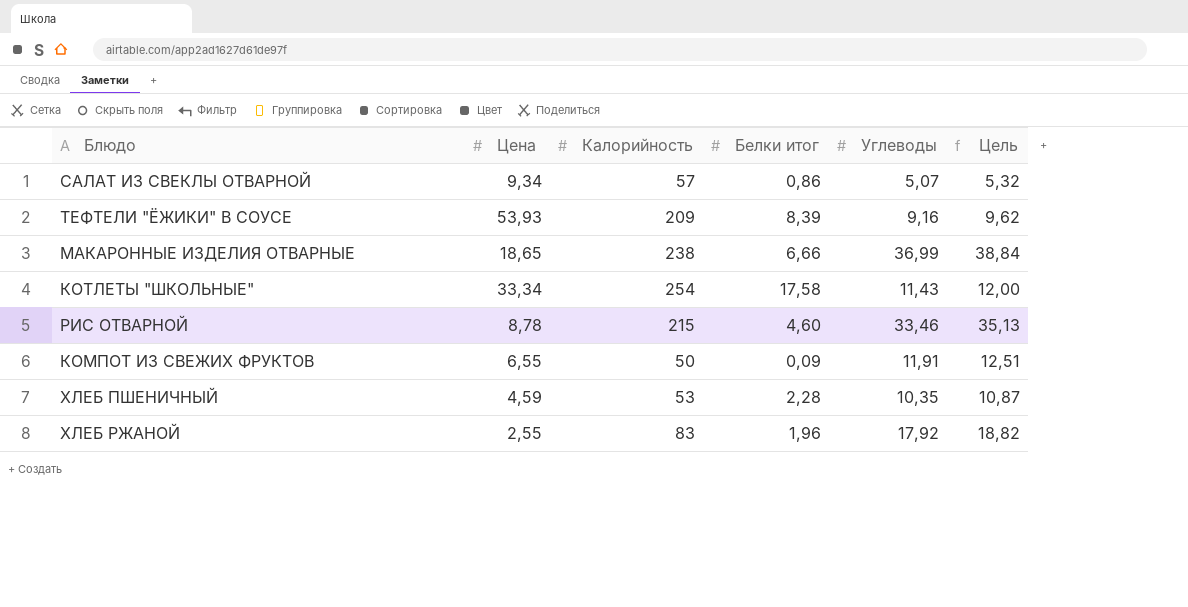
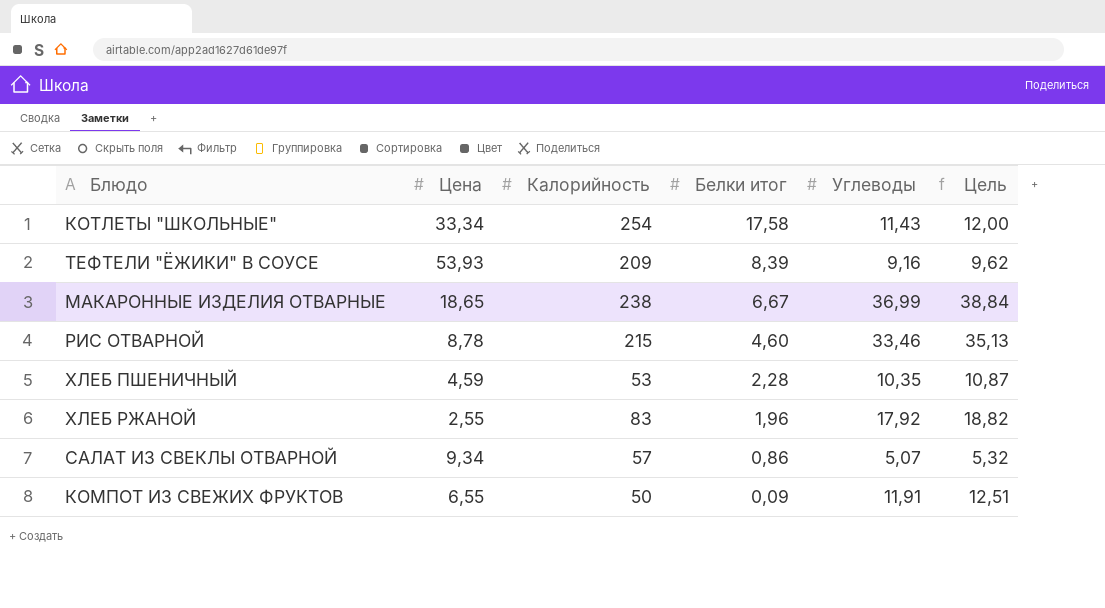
row order: none -> Белки итог descending
МАКАРОННЫЕ ИЗДЕЛИЯ ОТВАРНЫЕ | Белки итог: 6,66 -> 6,67

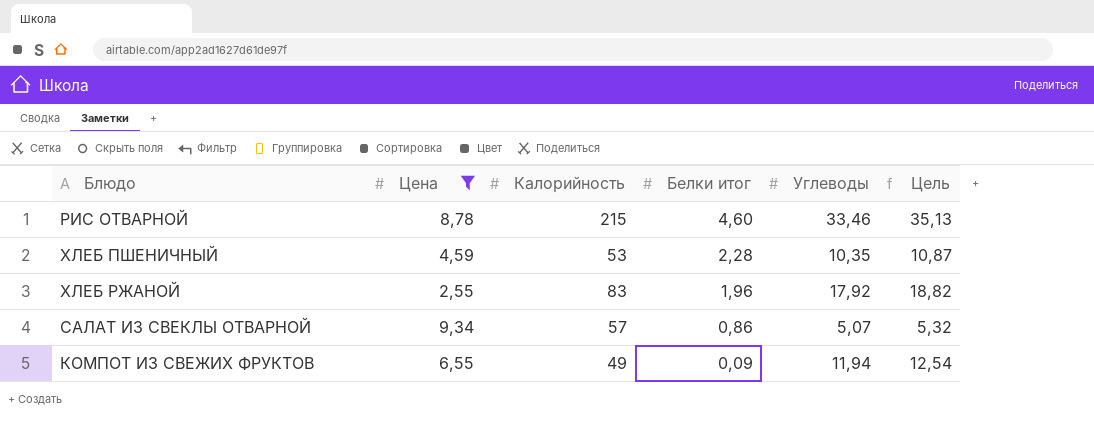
filter: none -> Цена <= 9,34
КОМПОТ ИЗ СВЕЖИХ ФРУКТОВ | Калорийность: 50 -> 49
КОМПОТ ИЗ СВЕЖИХ ФРУКТОВ | Углеводы: 11,91 -> 11,94
КОМПОТ ИЗ СВЕЖИХ ФРУКТОВ | Цель: 12,51 -> 12,54

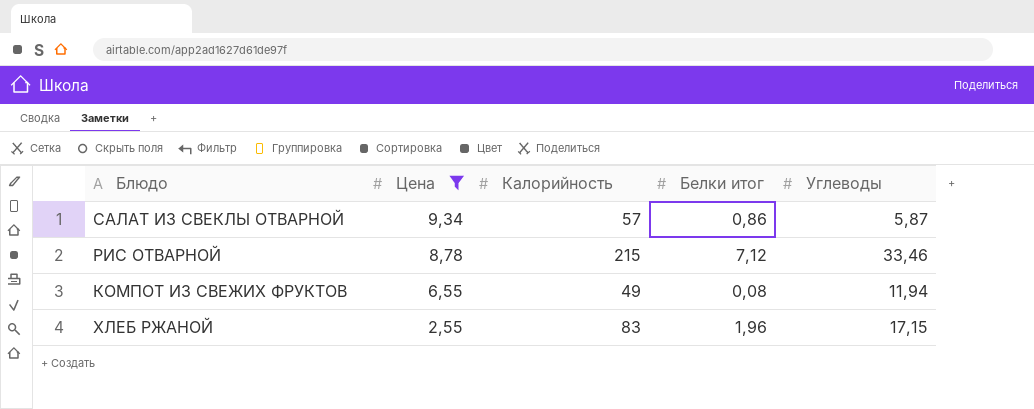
row order: Белки итог descending -> Цена descending
column Цель | formula: [Углеводы] * 1,05 -> none
row ХЛЕБ ПШЕНИЧНЫЙ: 4,59 | 53 | 2,28 | 10,35 | 10,87 -> none
САЛАТ ИЗ СВЕКЛЫ ОТВАРНОЙ | Углеводы: 5,07 -> 5,87
РИС ОТВАРНОЙ | Белки итог: 4,60 -> 7,12
КОМПОТ ИЗ СВЕЖИХ ФРУКТОВ | Белки итог: 0,09 -> 0,08
ХЛЕБ РЖАНОЙ | Углеводы: 17,92 -> 17,15

